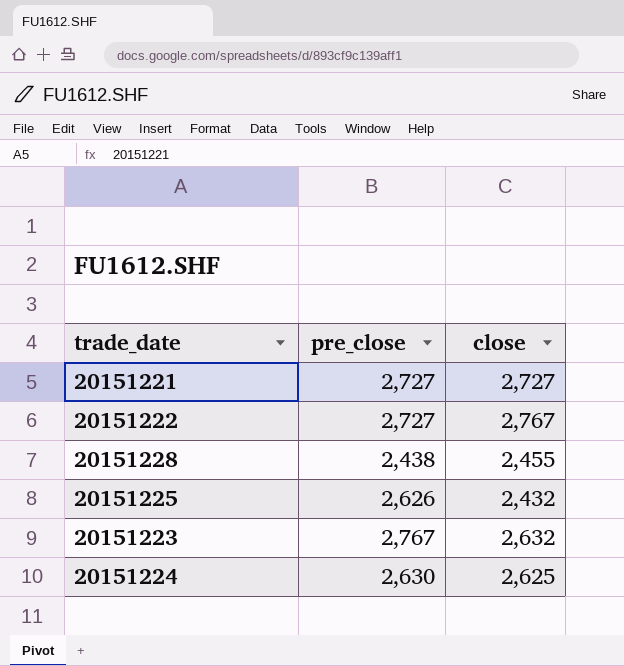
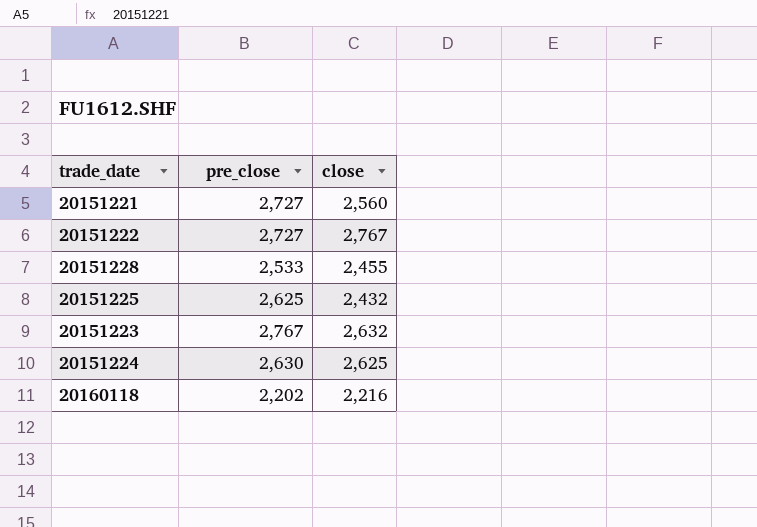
20151221 | close: 2,727 -> 2,560
20151228 | pre_close: 2,438 -> 2,533
20151225 | pre_close: 2,626 -> 2,625
row 20160118: none -> 2,202 | 2,216

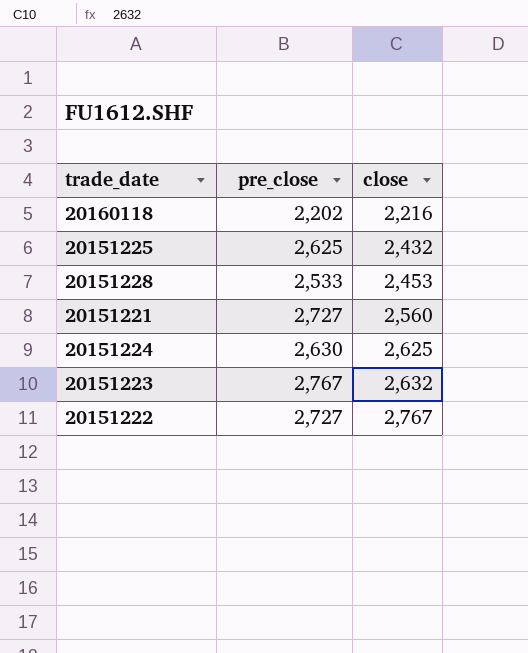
row order: none -> close ascending
20151228 | close: 2,455 -> 2,453

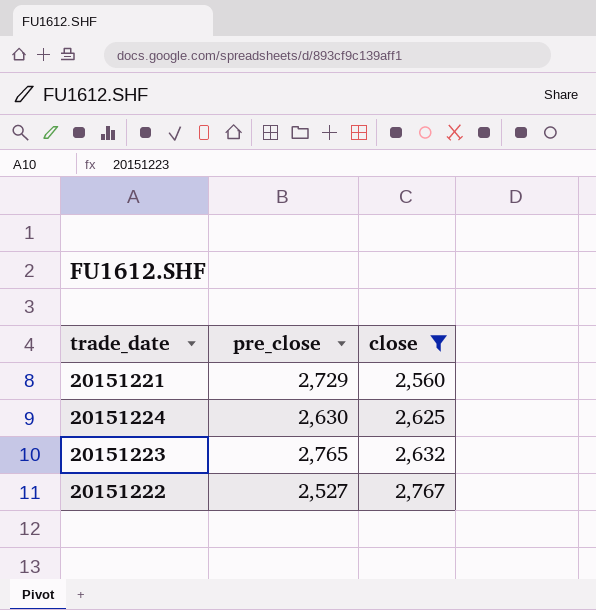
filter: none -> close >= 2,560
20151221 | pre_close: 2,727 -> 2,729
20151223 | pre_close: 2,767 -> 2,765
20151222 | pre_close: 2,727 -> 2,527

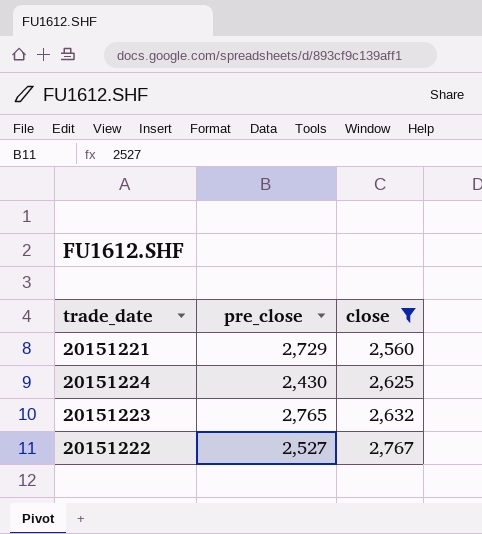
20151224 | pre_close: 2,630 -> 2,430

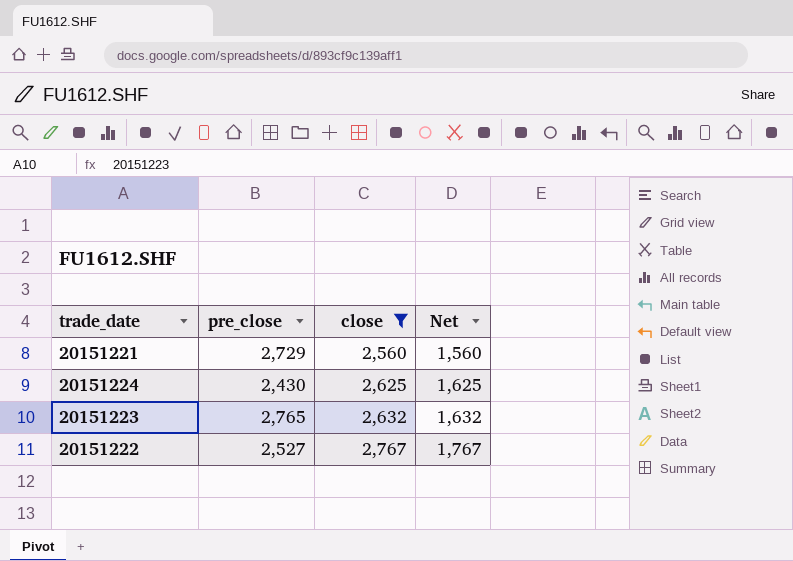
column Net | formula: none -> [close] - 1000

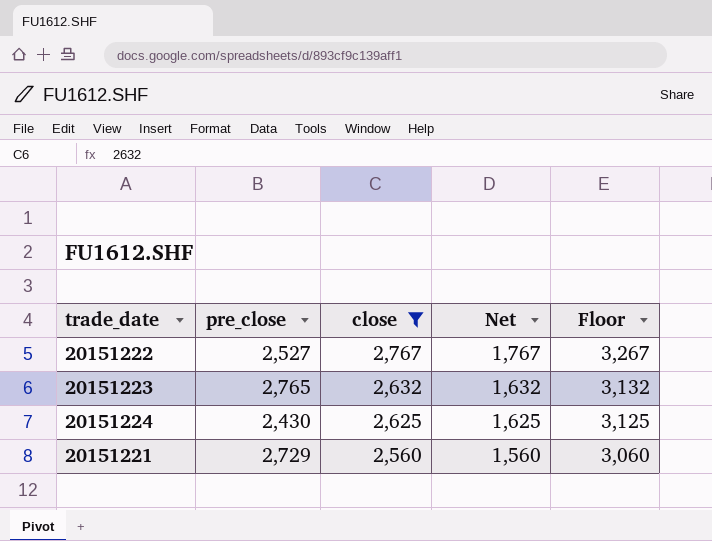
row order: close ascending -> close descending
column Floor | formula: none -> [close] + 500

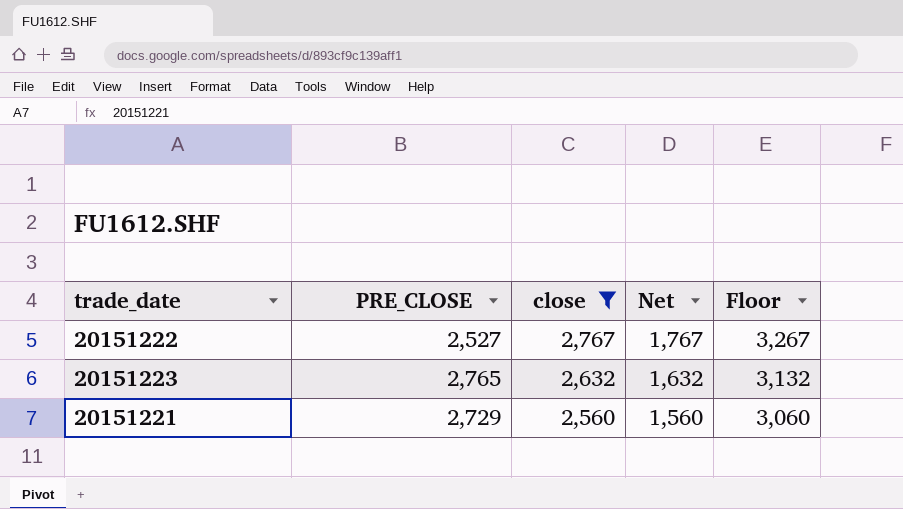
column name: pre_close -> PRE_CLOSE
row 20151224: 2,430 | 2,625 | 1,625 | 3,125 -> none

